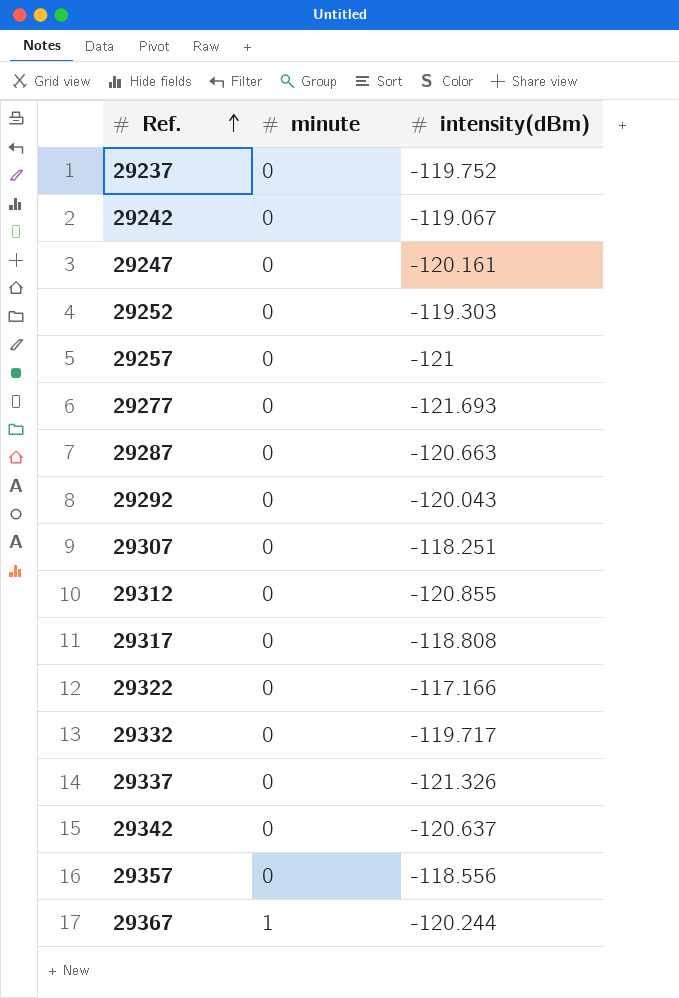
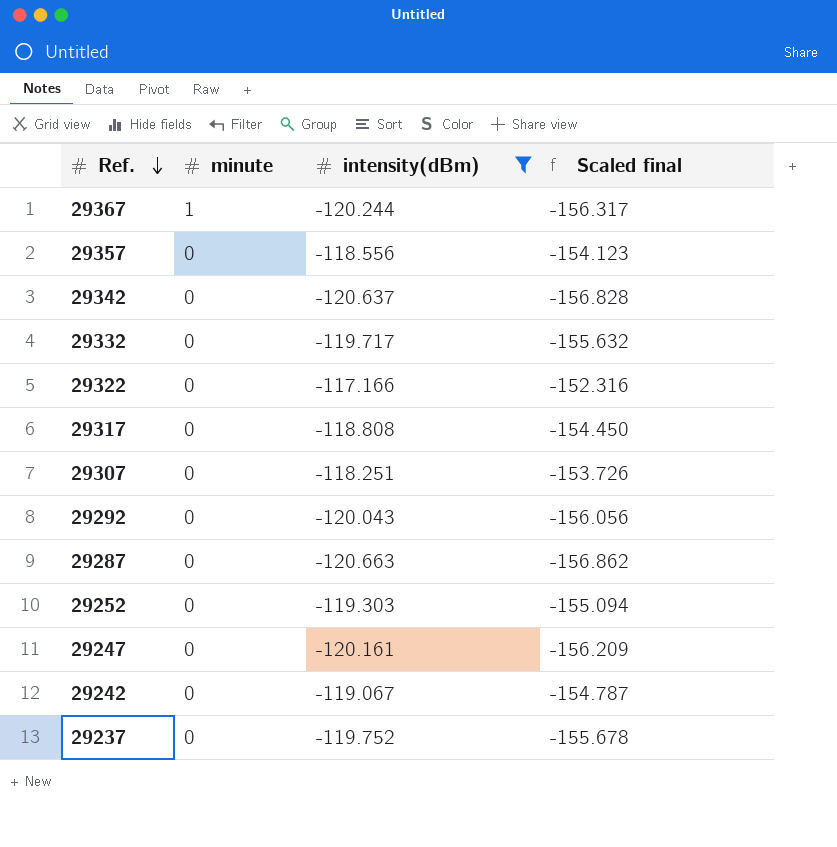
filter: none -> intensity(dBm) >= -120.663
row order: Ref. ascending -> Ref. descending
column Scaled final | formula: none -> [intensity(dBm)] * 1.3

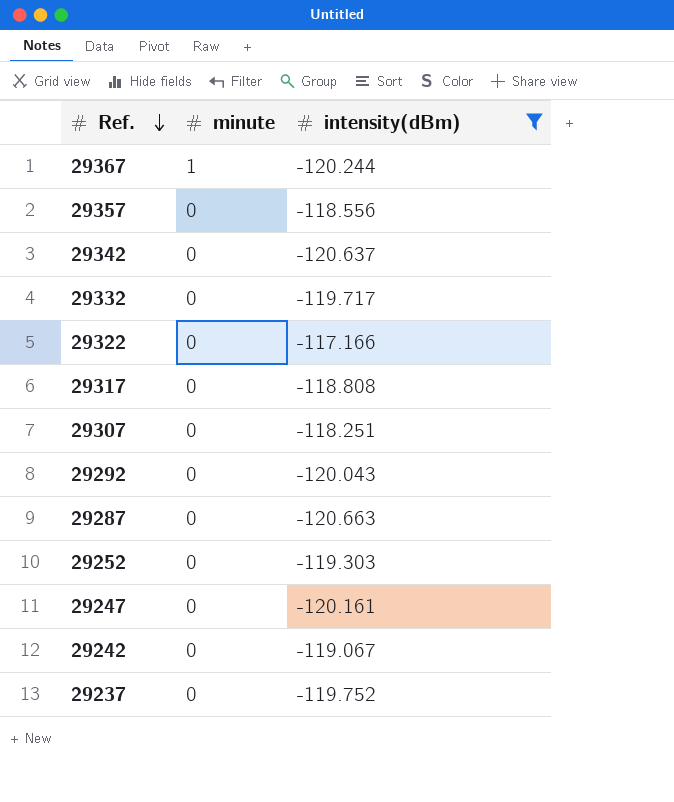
column Scaled final | formula: [intensity(dBm)] * 1.3 -> none

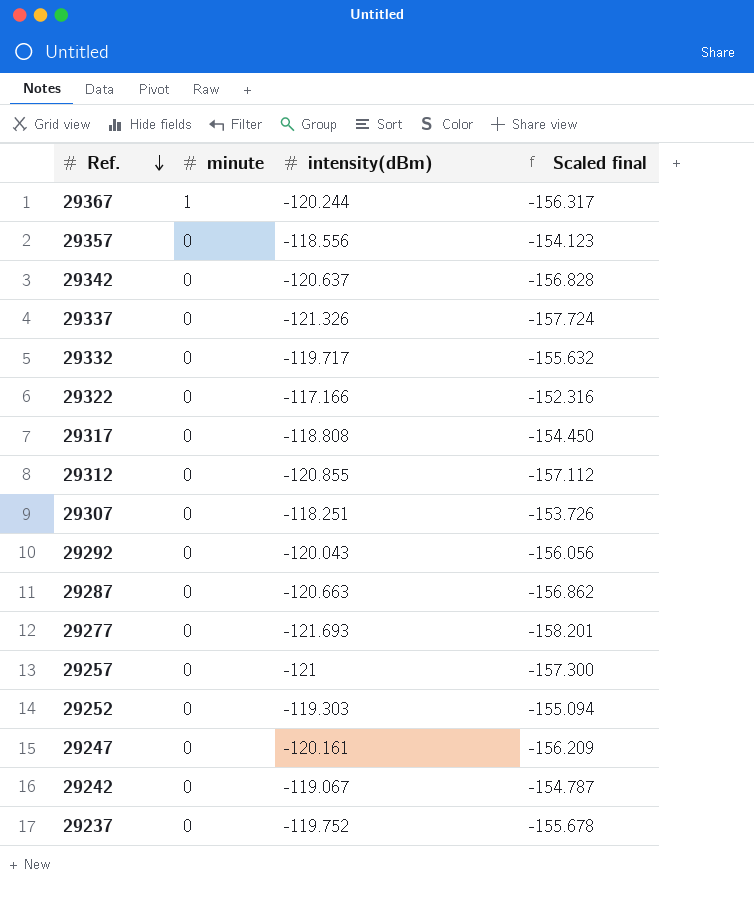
filter: intensity(dBm) >= -120.663 -> none
column Scaled final | formula: none -> [intensity(dBm)] * 1.3

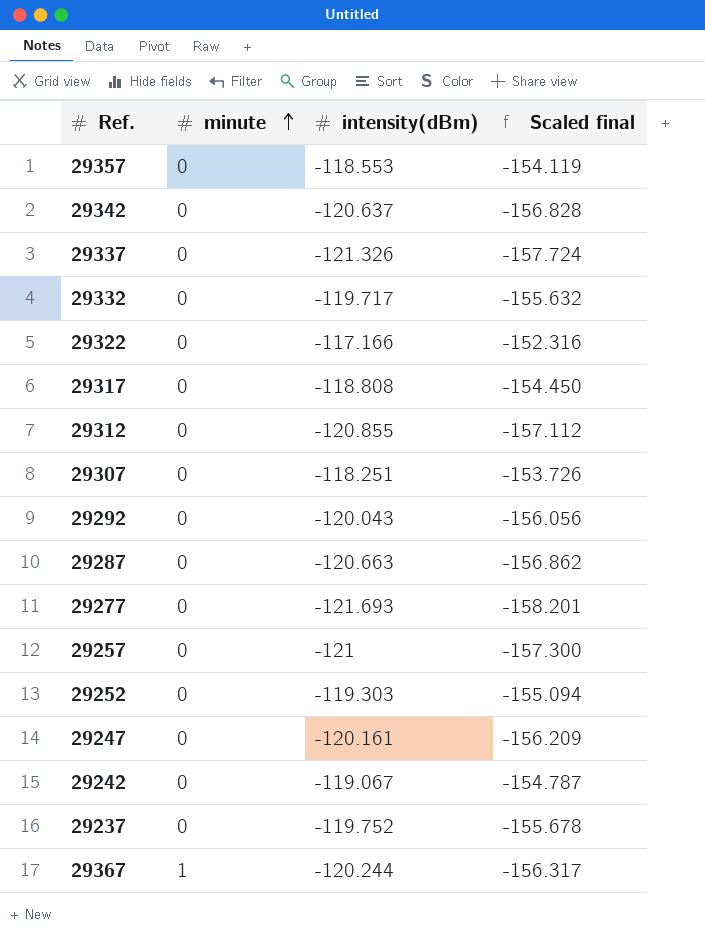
row order: Ref. descending -> minute ascending
29357 | intensity(dBm): -118.556 -> -118.553
29357 | Scaled final: -154.123 -> -154.119

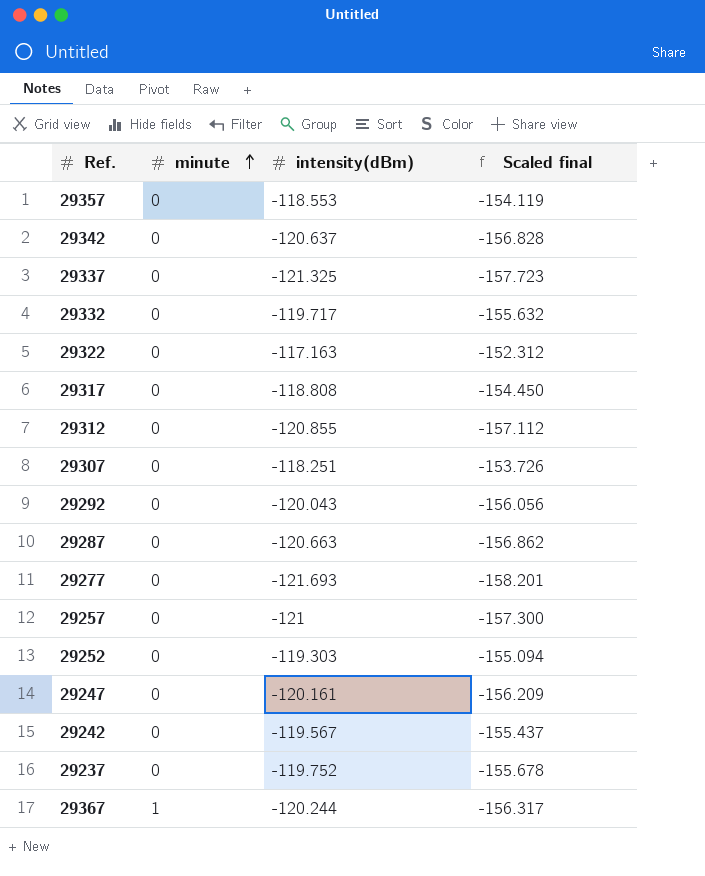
29337 | intensity(dBm): -121.326 -> -121.325
29337 | Scaled final: -157.724 -> -157.723
29322 | intensity(dBm): -117.166 -> -117.163
29322 | Scaled final: -152.316 -> -152.312
29242 | intensity(dBm): -119.067 -> -119.567
29242 | Scaled final: -154.787 -> -155.437

